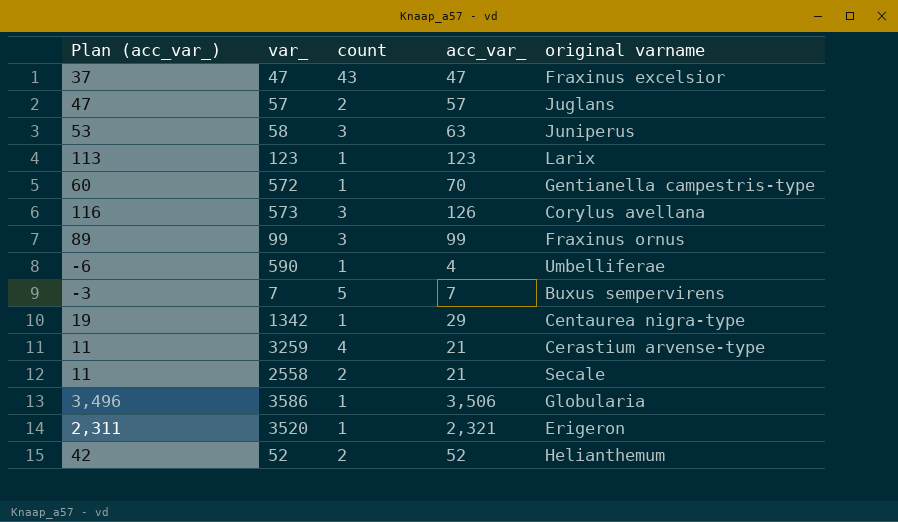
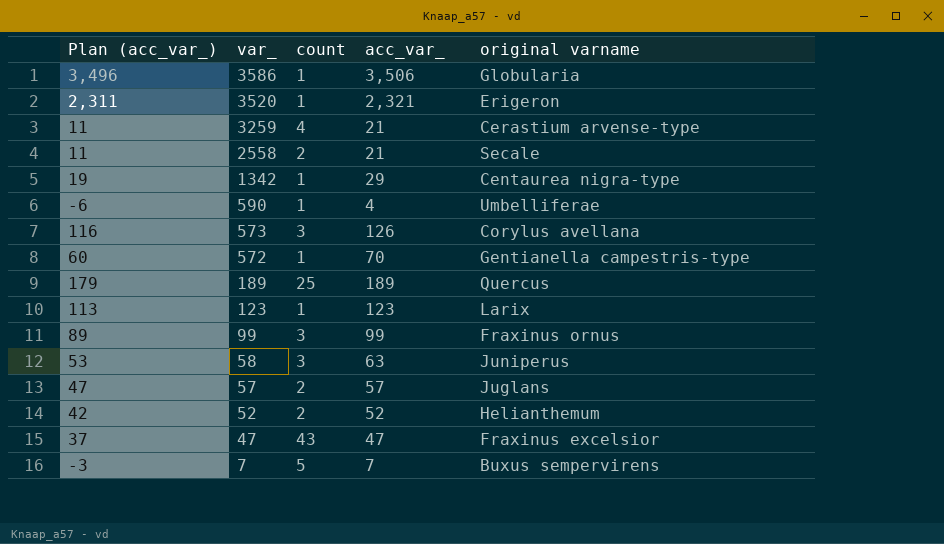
row order: none -> var_ descending
row 189: none -> 179 | 25 | 189 | Quercus

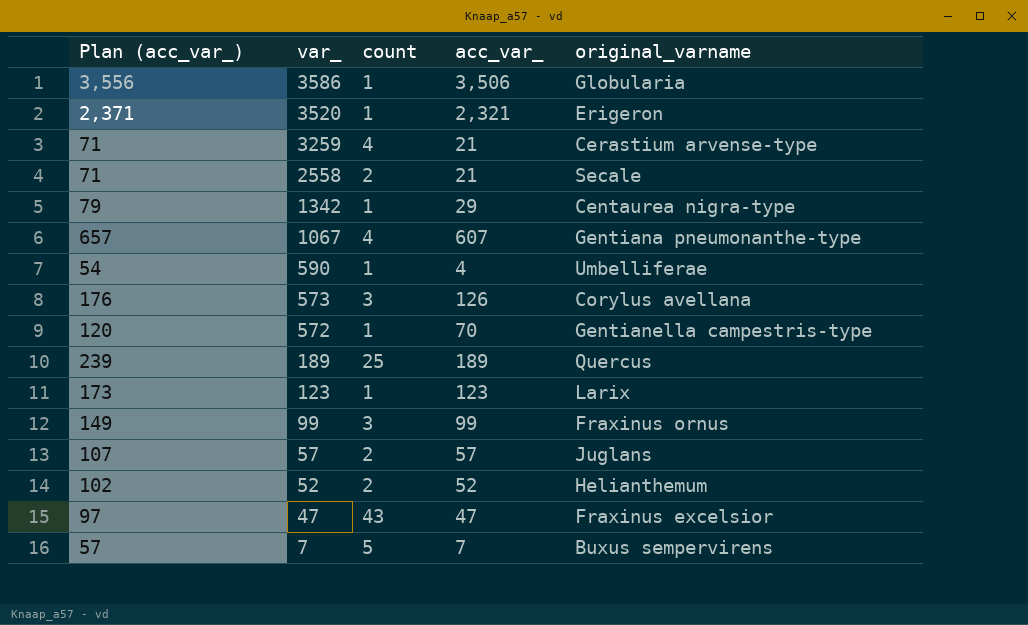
column Plan (acc_var_) | formula: [acc_var_] - 10 -> [acc_var_] + 50
column name: original varname -> original_varname
row 58: 53 | 3 | 63 | Juniperus -> none
row 1067: none -> 657 | 4 | 607 | Gentiana pneumonanthe-type

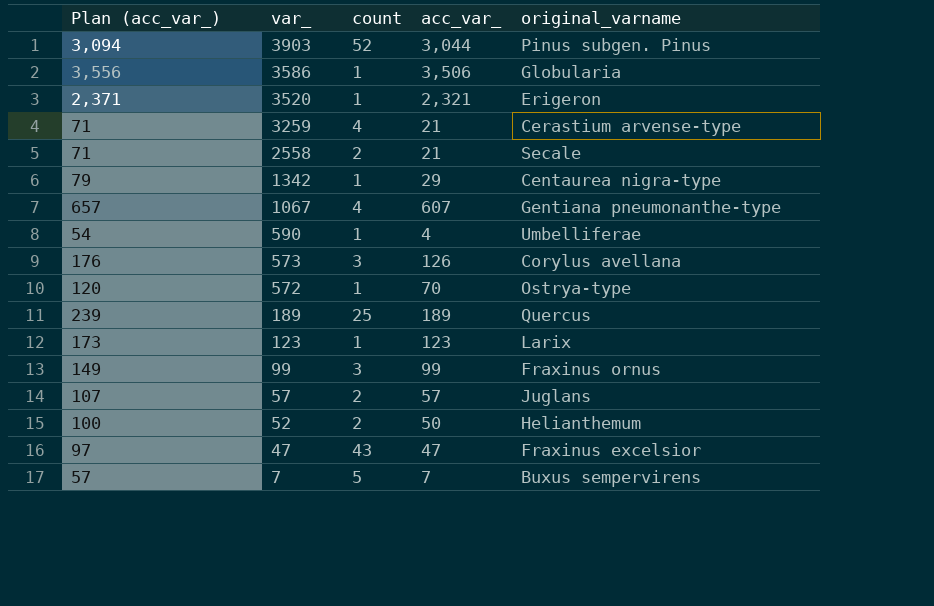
row 3903: none -> 3,094 | 52 | 3,044 | Pinus subgen. Pinus
572 | original_varname: Gentianella campestris-type -> Ostrya-type
52 | Plan (acc_var_): 102 -> 100
52 | acc_var_: 52 -> 50

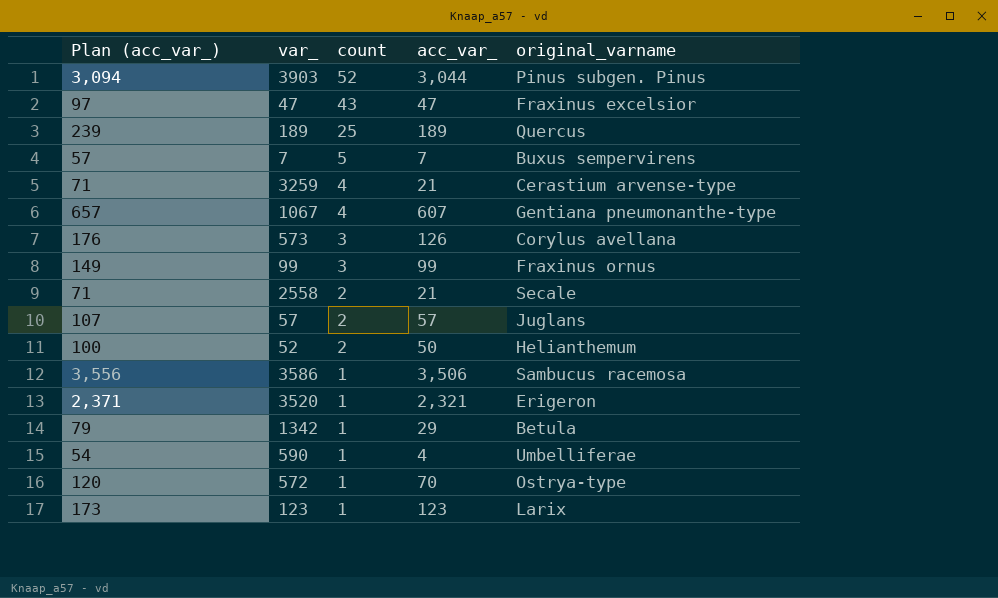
row order: var_ descending -> count descending
3586 | original_varname: Globularia -> Sambucus racemosa
1342 | original_varname: Centaurea nigra-type -> Betula

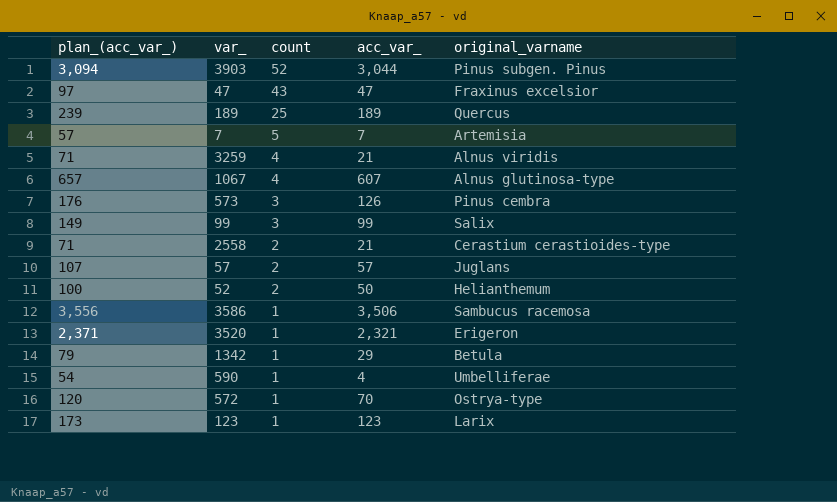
column name: Plan (acc_var_) -> plan_(acc_var_)
7 | original_varname: Buxus sempervirens -> Artemisia
3259 | original_varname: Cerastium arvense-type -> Alnus viridis
1067 | original_varname: Gentiana pneumonanthe-type -> Alnus glutinosa-type
573 | original_varname: Corylus avellana -> Pinus cembra
99 | original_varname: Fraxinus ornus -> Salix
2558 | original_varname: Secale -> Cerastium cerastioides-type

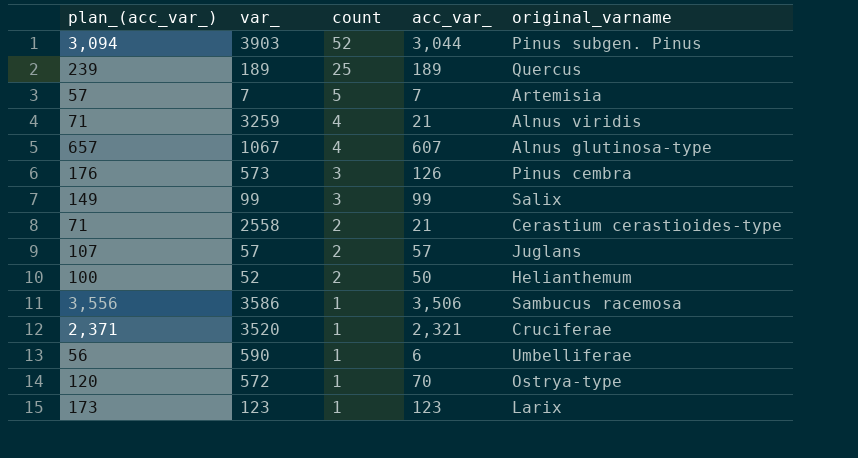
row 47: 97 | 43 | 47 | Fraxinus excelsior -> none
row 1342: 79 | 1 | 29 | Betula -> none
3520 | original_varname: Erigeron -> Cruciferae
590 | plan_(acc_var_): 54 -> 56
590 | acc_var_: 4 -> 6

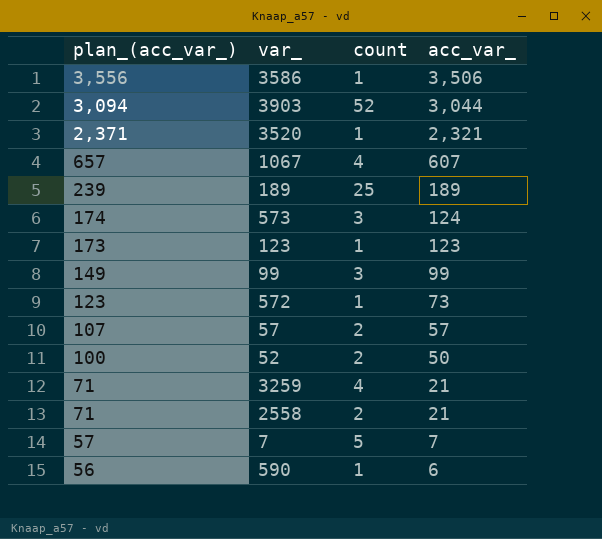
row order: count descending -> plan_(acc_var_) descending
column original_varname | position: 5 -> none
573 | plan_(acc_var_): 176 -> 174
573 | acc_var_: 126 -> 124
572 | plan_(acc_var_): 120 -> 123
572 | acc_var_: 70 -> 73

